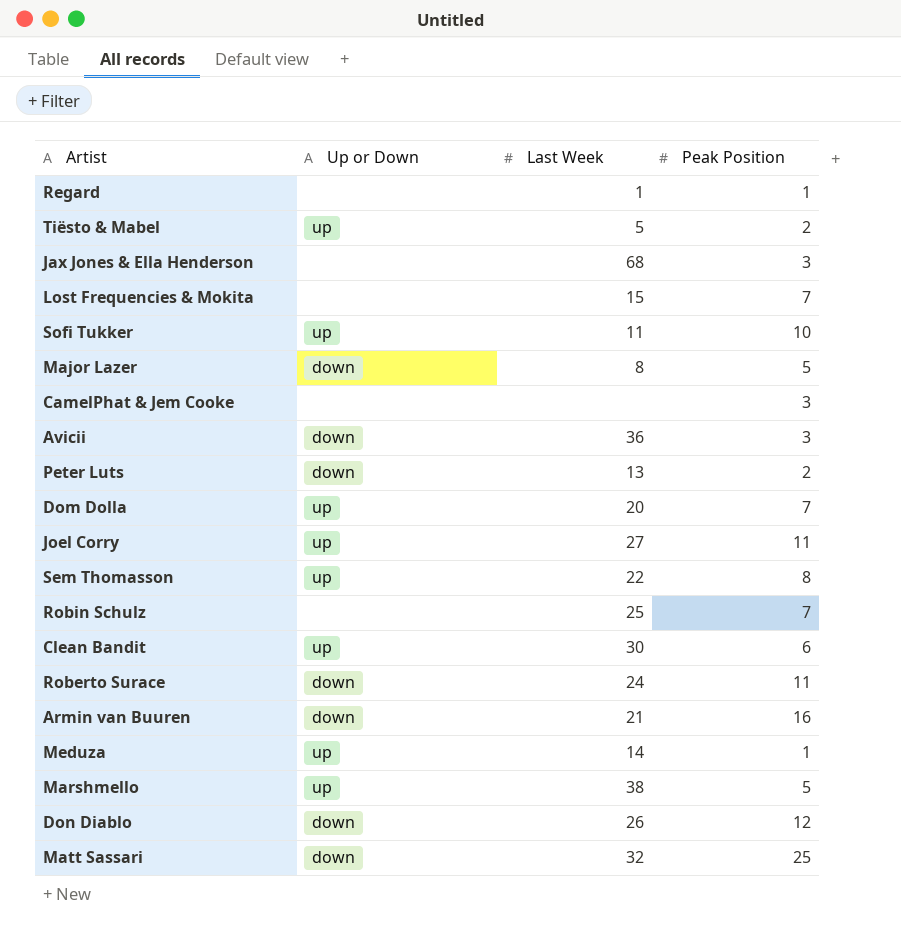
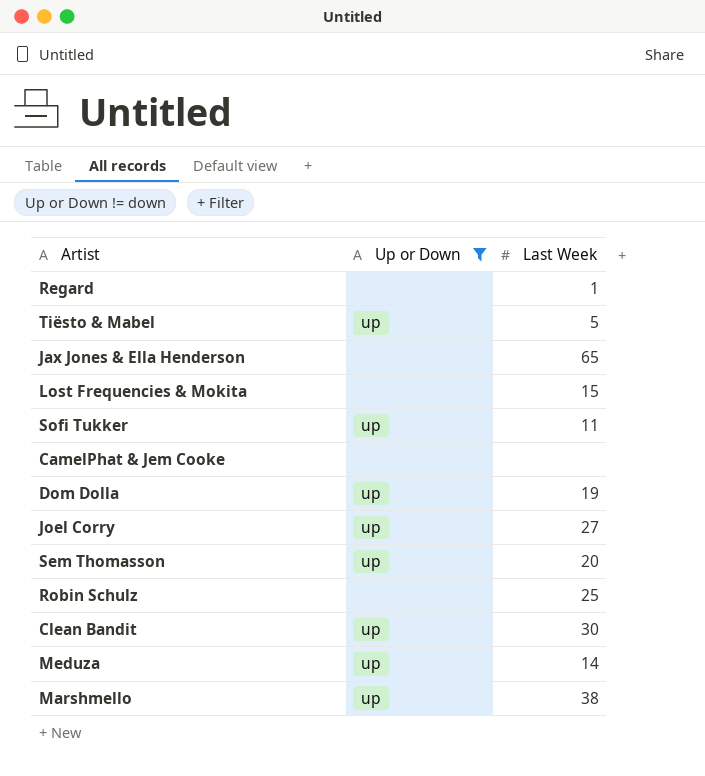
filter: none -> Up or Down != down
column Peak Position | position: 4 -> none
Jax Jones & Ella Henderson | Last Week: 68 -> 65
Dom Dolla | Last Week: 20 -> 19
Sem Thomasson | Last Week: 22 -> 20

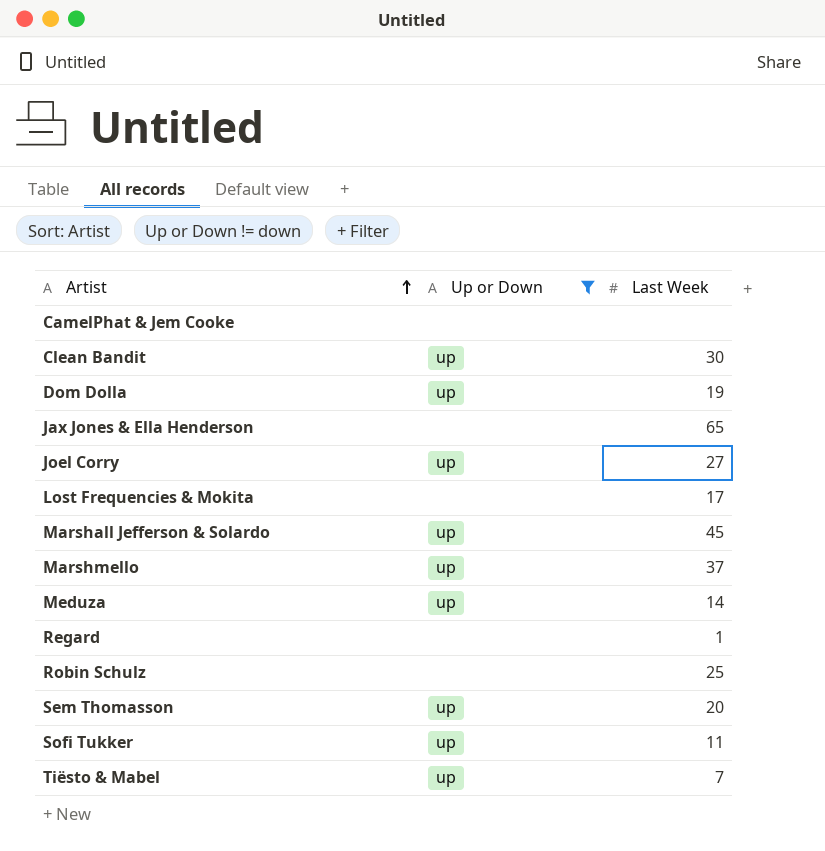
row order: none -> Artist ascending
Lost Frequencies & Mokita | Last Week: 15 -> 17
row Marshall Jefferson & Solardo: none -> up | 45
Marshmello | Last Week: 38 -> 37
Tiësto & Mabel | Last Week: 5 -> 7

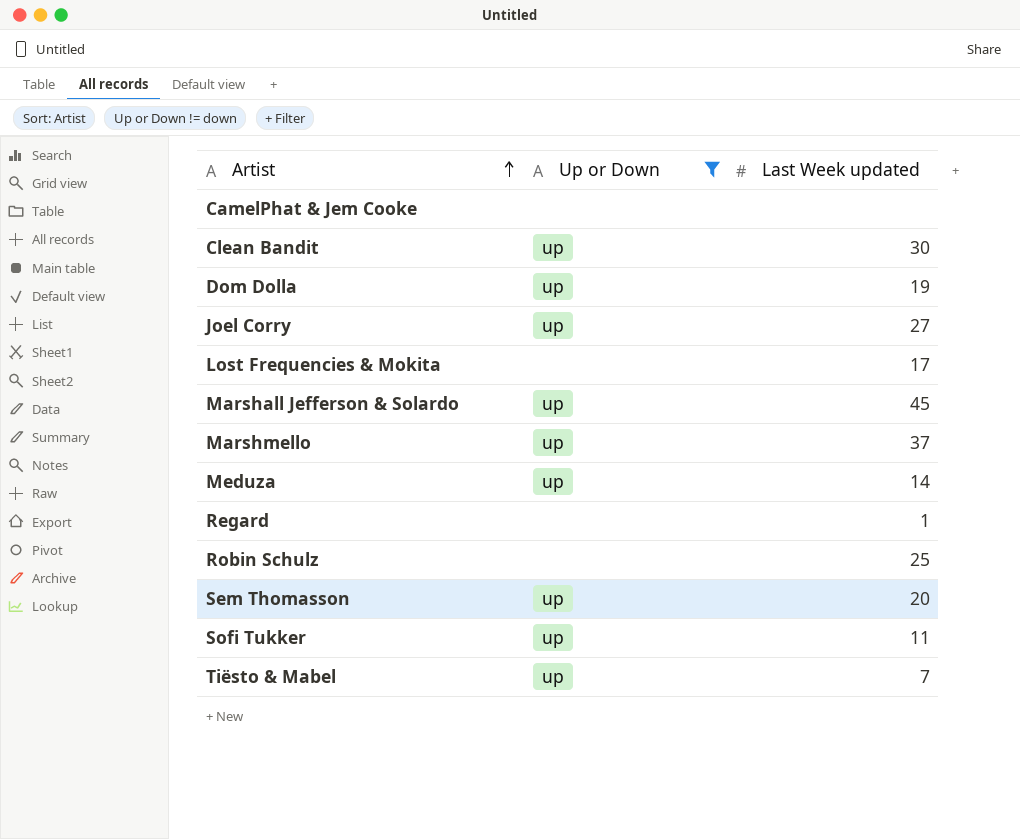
column name: Last Week -> Last Week updated
row Jax Jones & Ella Henderson: none | 65 -> none

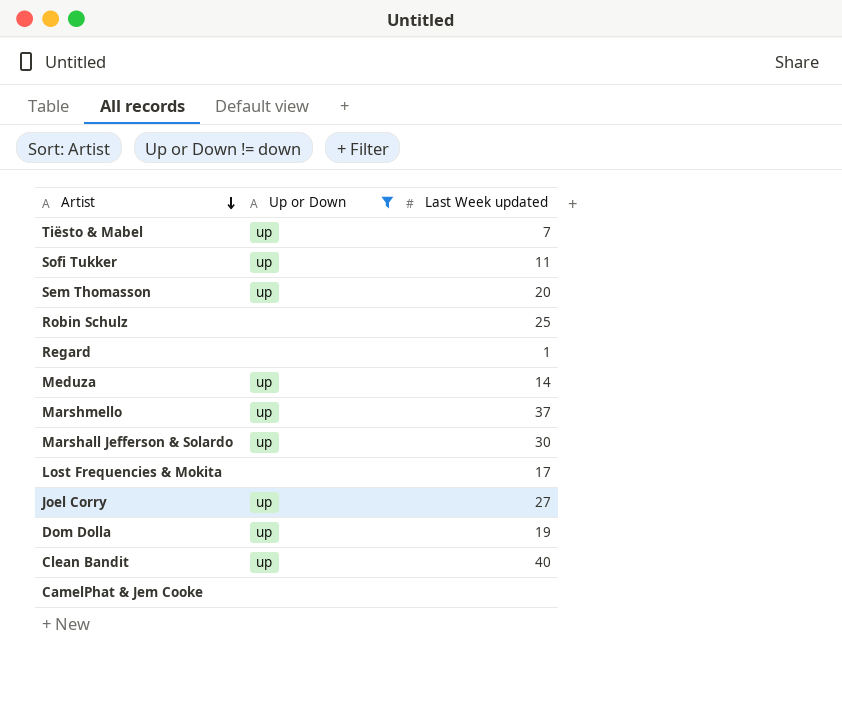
row order: Artist ascending -> Artist descending
Marshall Jefferson & Solardo | Last Week updated: 45 -> 30
Clean Bandit | Last Week updated: 30 -> 40

